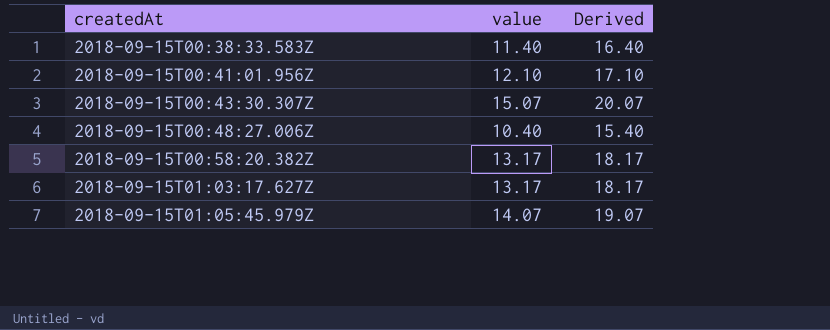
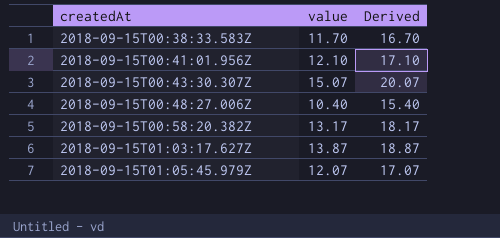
2018-09-15T00:38:33.583Z | value: 11.40 -> 11.70
2018-09-15T00:38:33.583Z | Derived: 16.40 -> 16.70
2018-09-15T01:03:17.627Z | value: 13.17 -> 13.87
2018-09-15T01:03:17.627Z | Derived: 18.17 -> 18.87
2018-09-15T01:05:45.979Z | value: 14.07 -> 12.07
2018-09-15T01:05:45.979Z | Derived: 19.07 -> 17.07

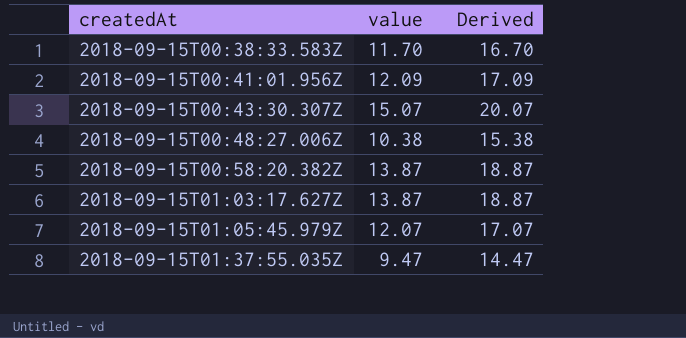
2018-09-15T00:41:01.956Z | value: 12.10 -> 12.09
2018-09-15T00:41:01.956Z | Derived: 17.10 -> 17.09
2018-09-15T00:48:27.006Z | value: 10.40 -> 10.38
2018-09-15T00:48:27.006Z | Derived: 15.40 -> 15.38
2018-09-15T00:58:20.382Z | value: 13.17 -> 13.87
2018-09-15T00:58:20.382Z | Derived: 18.17 -> 18.87
row 2018-09-15T01:37:55.035Z: none -> 9.47 | 14.47

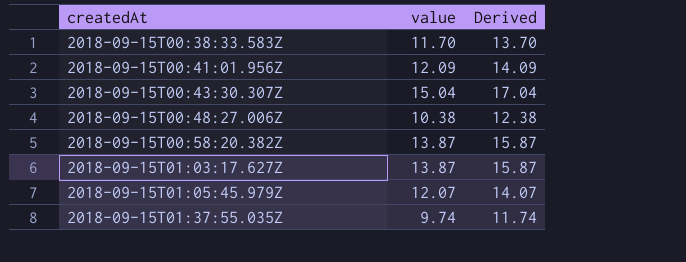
column Derived | formula: [value] + 5 -> [value] + 2
2018-09-15T00:43:30.307Z | value: 15.07 -> 15.04
2018-09-15T01:37:55.035Z | value: 9.47 -> 9.74

